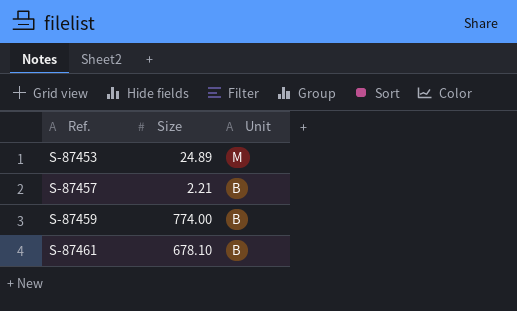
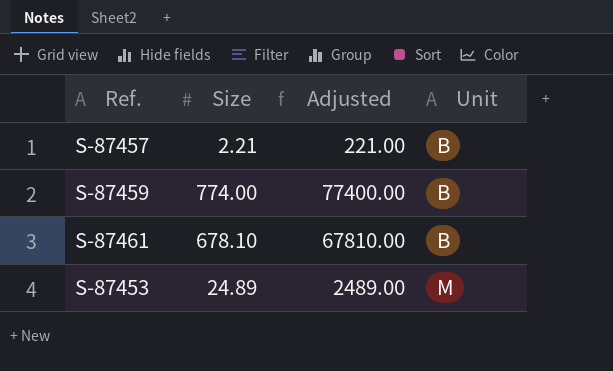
row order: Ref. ascending -> Unit ascending
column Adjusted | formula: none -> [Size] * 100

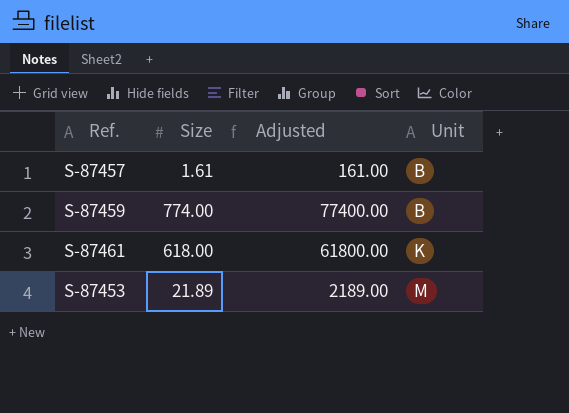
S-87457 | Size: 2.21 -> 1.61
S-87457 | Adjusted: 221.00 -> 161.00
S-87461 | Size: 678.10 -> 618.00
S-87461 | Adjusted: 67810.00 -> 61800.00
S-87461 | Unit: B -> K
S-87453 | Size: 24.89 -> 21.89
S-87453 | Adjusted: 2489.00 -> 2189.00

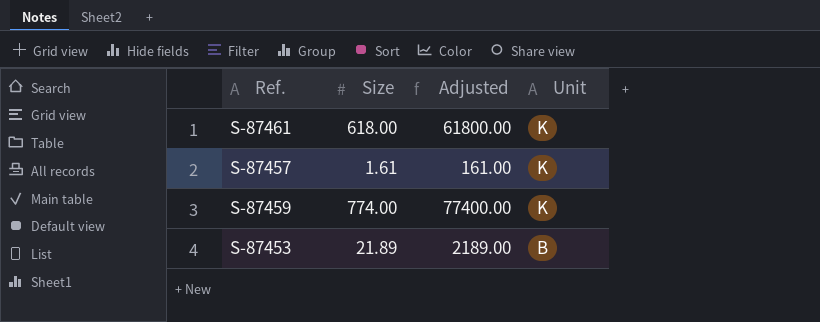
row order: Unit ascending -> Unit descending
S-87457 | Unit: B -> K
S-87459 | Unit: B -> K
S-87453 | Unit: M -> B

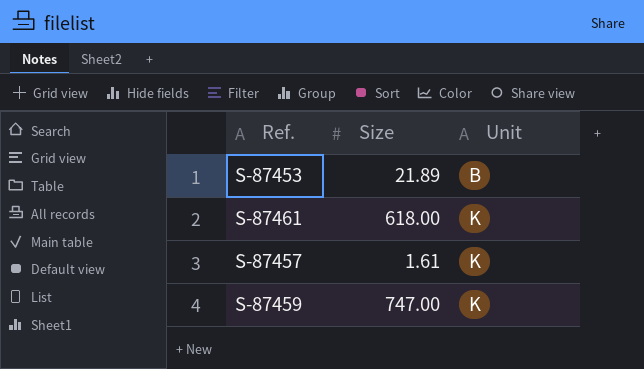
row order: Unit descending -> Unit ascending
column Adjusted | formula: [Size] * 100 -> none
S-87459 | Size: 774.00 -> 747.00

